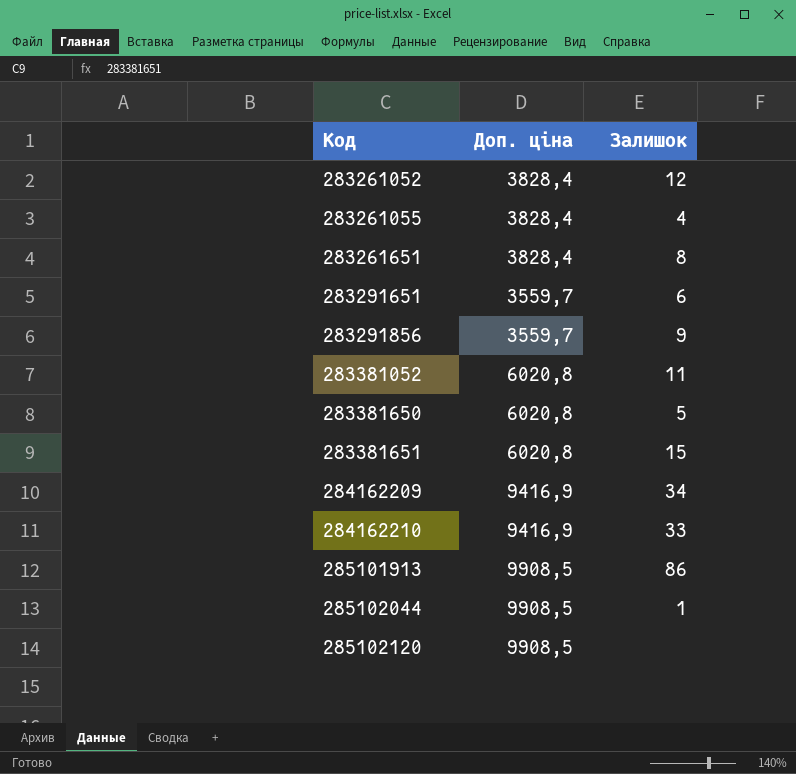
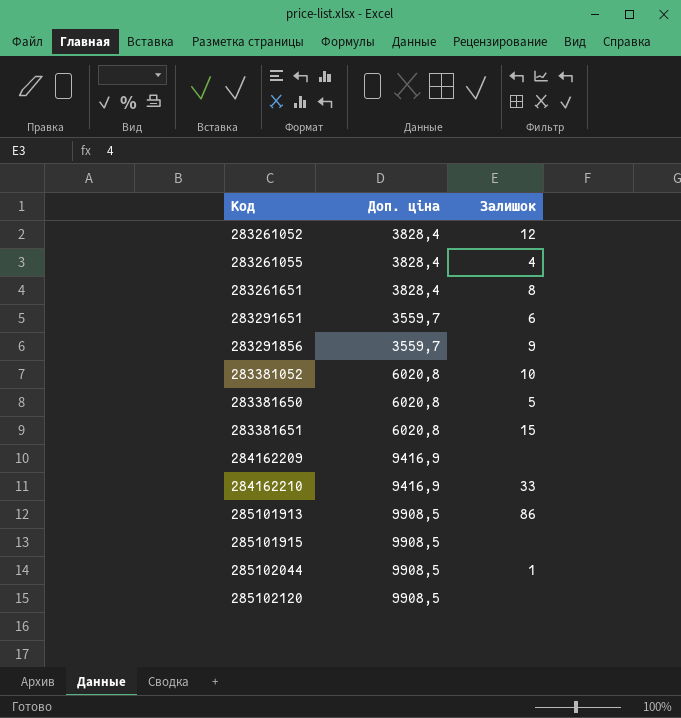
283381052 | Залишок: 11 -> 10
284162209 | Залишок: 34 -> none
row 285101915: none -> 9908,5 | none

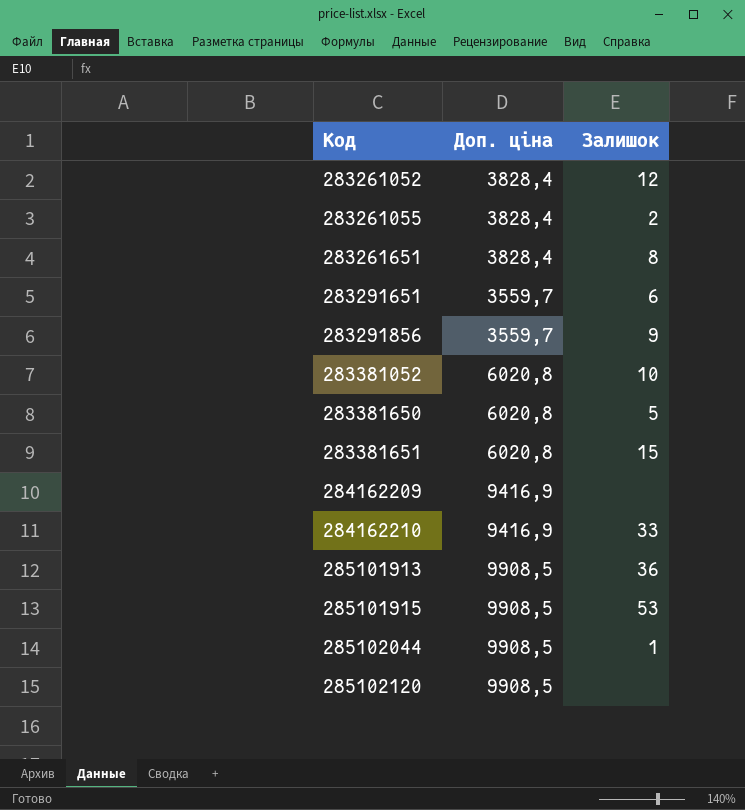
283261055 | Залишок: 4 -> 2
285101913 | Залишок: 86 -> 36
285101915 | Залишок: none -> 53

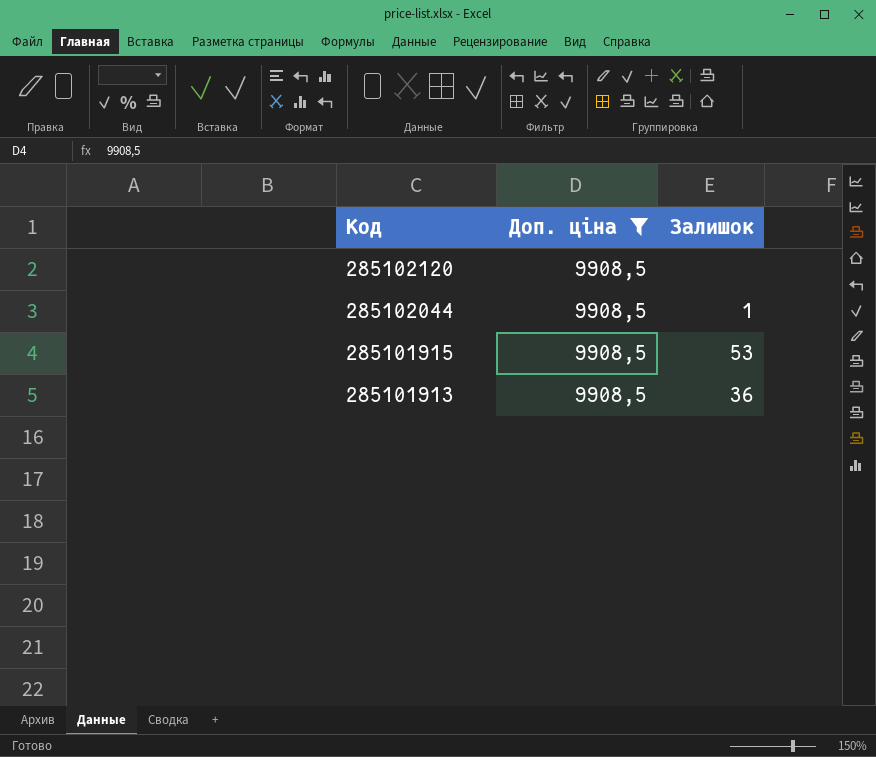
filter: none -> Доп. ціна = 9908,5
row order: Код ascending -> Код descending

